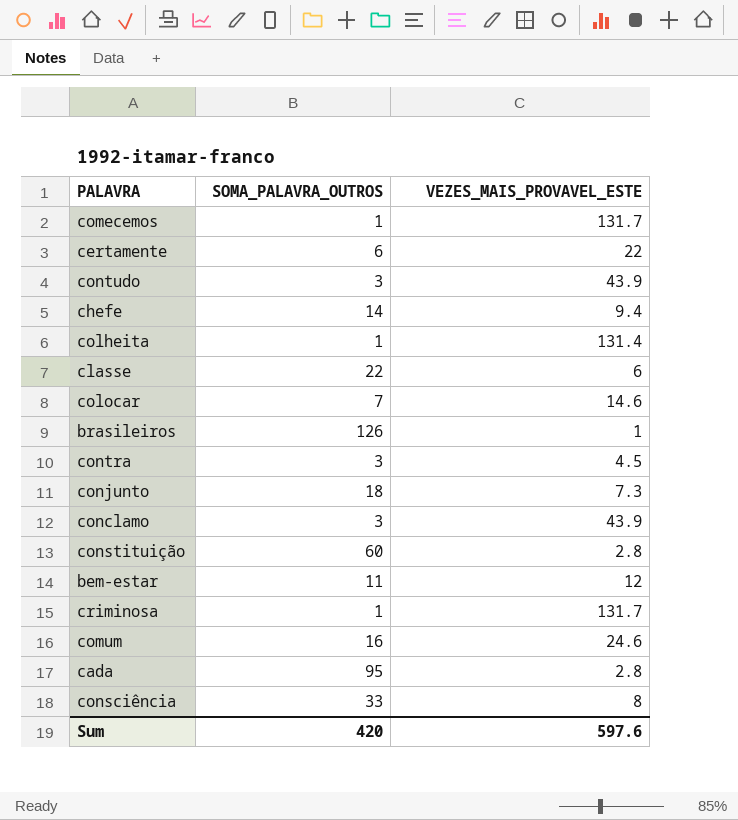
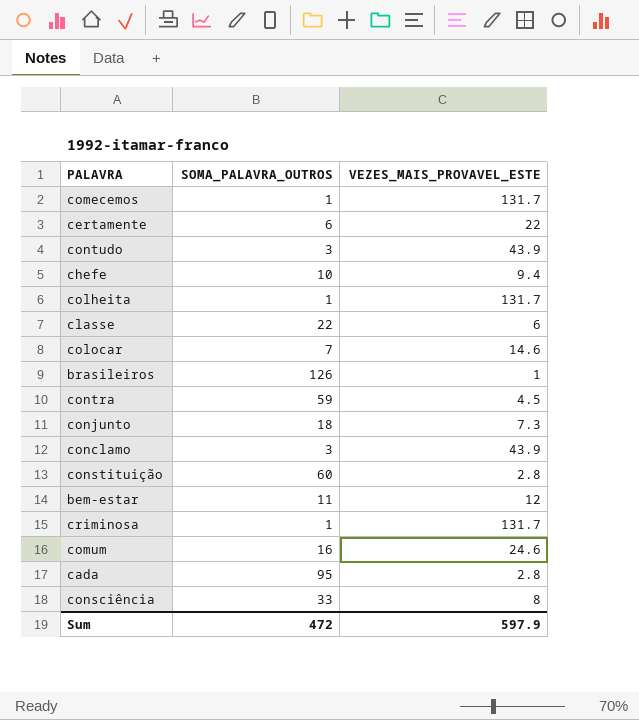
chefe | SOMA_PALAVRA_OUTROS: 14 -> 10
colheita | VEZES_MAIS_PROVAVEL_ESTE: 131.4 -> 131.7
contra | SOMA_PALAVRA_OUTROS: 3 -> 59
Sum | SOMA_PALAVRA_OUTROS: 420 -> 472
Sum | VEZES_MAIS_PROVAVEL_ESTE: 597.6 -> 597.9

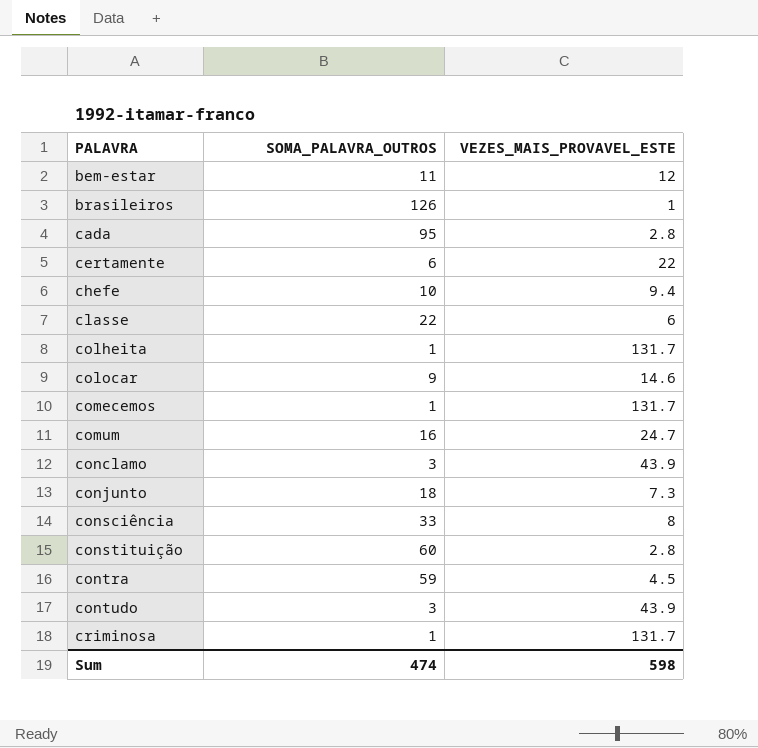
row order: none -> PALAVRA ascending
colocar | SOMA_PALAVRA_OUTROS: 7 -> 9
comum | VEZES_MAIS_PROVAVEL_ESTE: 24.6 -> 24.7
Sum | SOMA_PALAVRA_OUTROS: 472 -> 474
Sum | VEZES_MAIS_PROVAVEL_ESTE: 597.9 -> 598

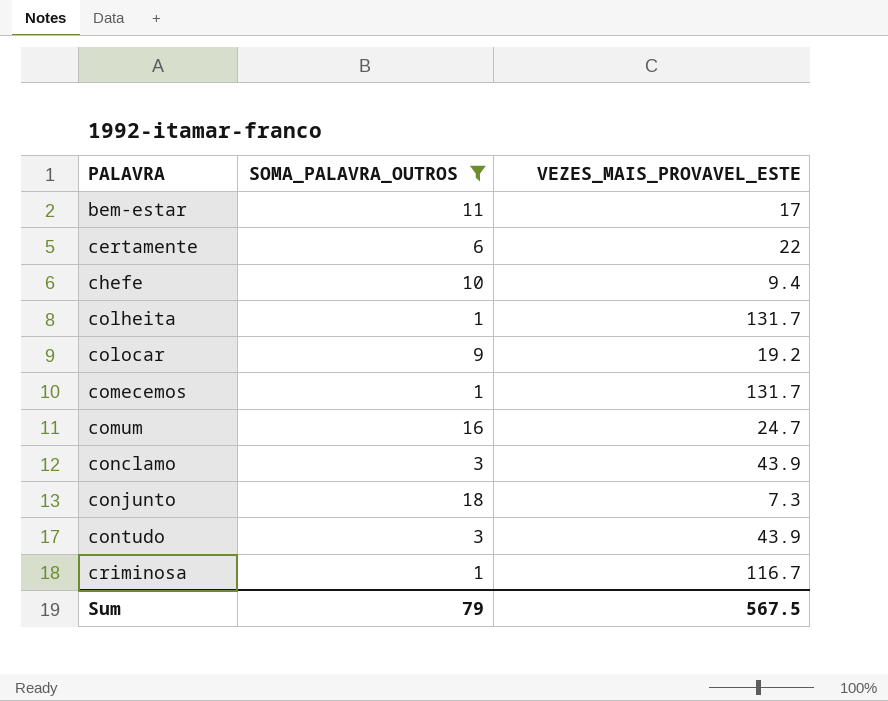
filter: none -> SOMA_PALAVRA_OUTROS <= 18
bem-estar | VEZES_MAIS_PROVAVEL_ESTE: 12 -> 17
colocar | VEZES_MAIS_PROVAVEL_ESTE: 14.6 -> 19.2
criminosa | VEZES_MAIS_PROVAVEL_ESTE: 131.7 -> 116.7
Sum | SOMA_PALAVRA_OUTROS: 474 -> 79
Sum | VEZES_MAIS_PROVAVEL_ESTE: 598 -> 567.5

